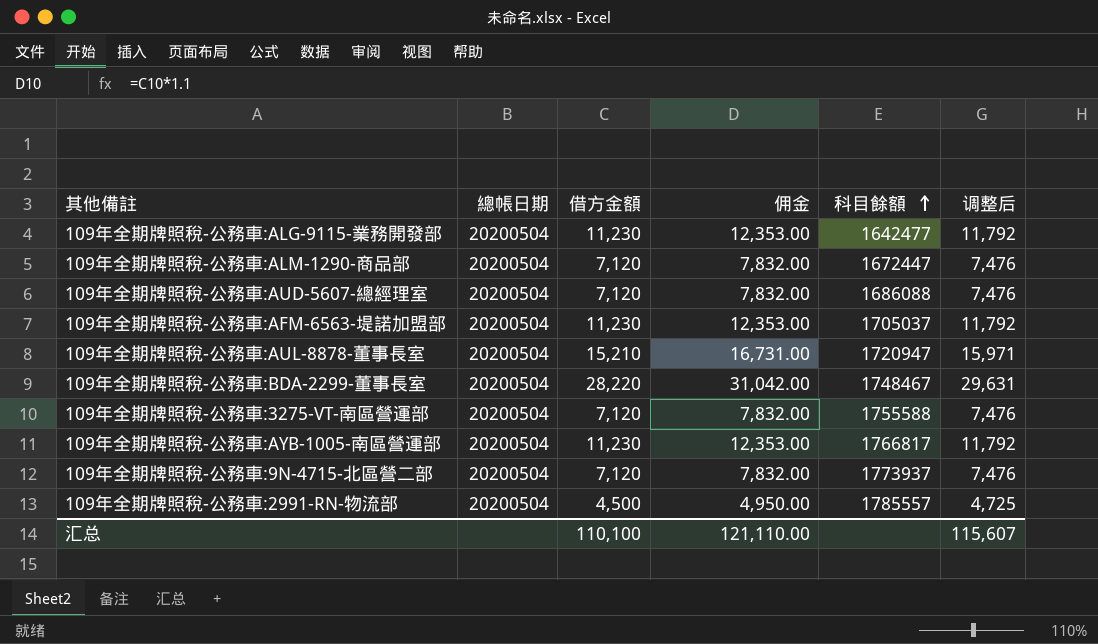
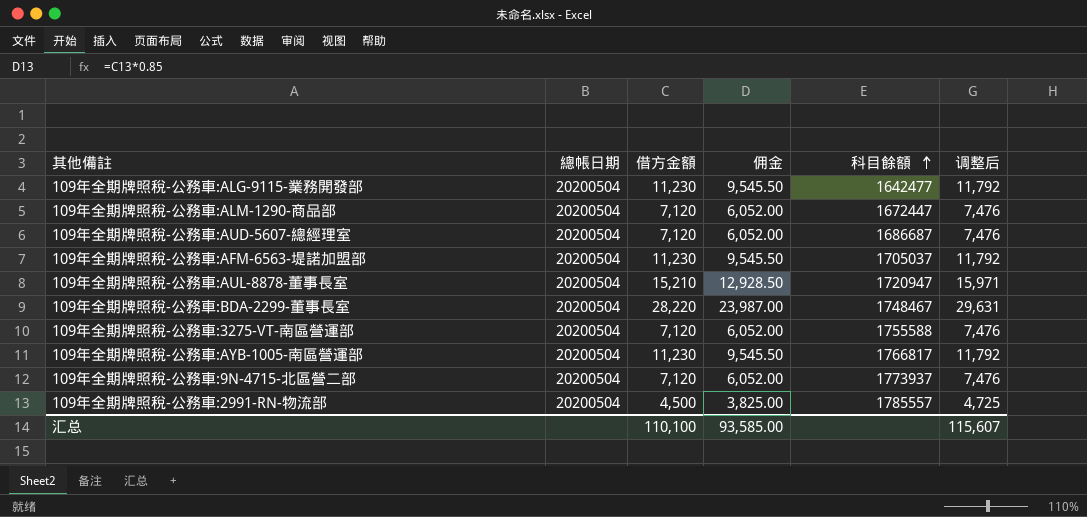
column 佣金 | formula: [借方金額] * 1.1 -> [借方金額] * 0.85
109年全期牌照稅-公務車:AUD-5607-總經理室 | 科目餘額: 1686088 -> 1686687
汇总 | 佣金: 121,110.00 -> 93,585.00

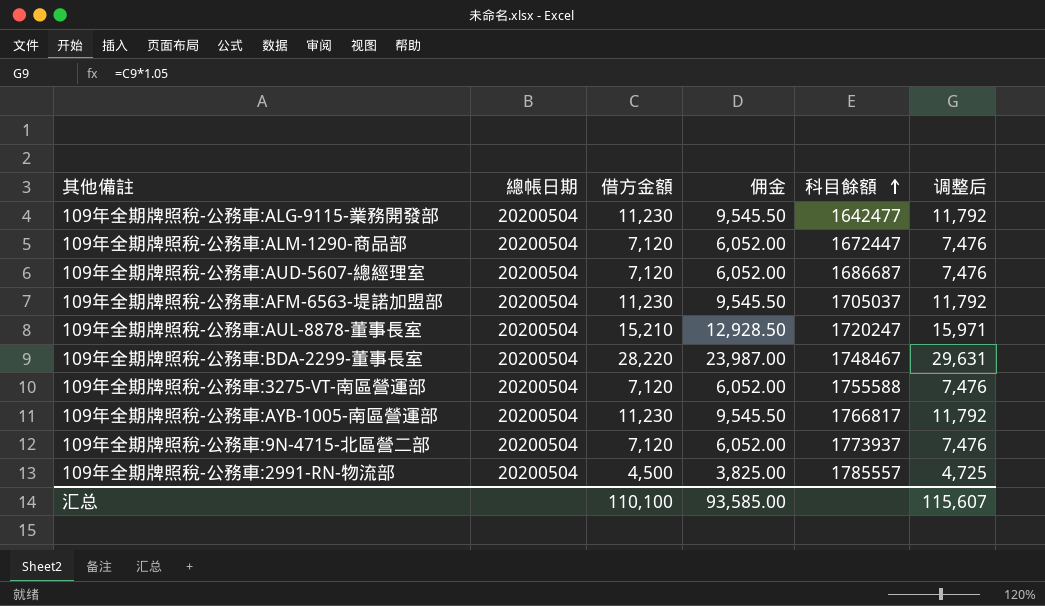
109年全期牌照稅-公務車:AUL-8878-董事長室 | 科目餘額: 1720947 -> 1720247

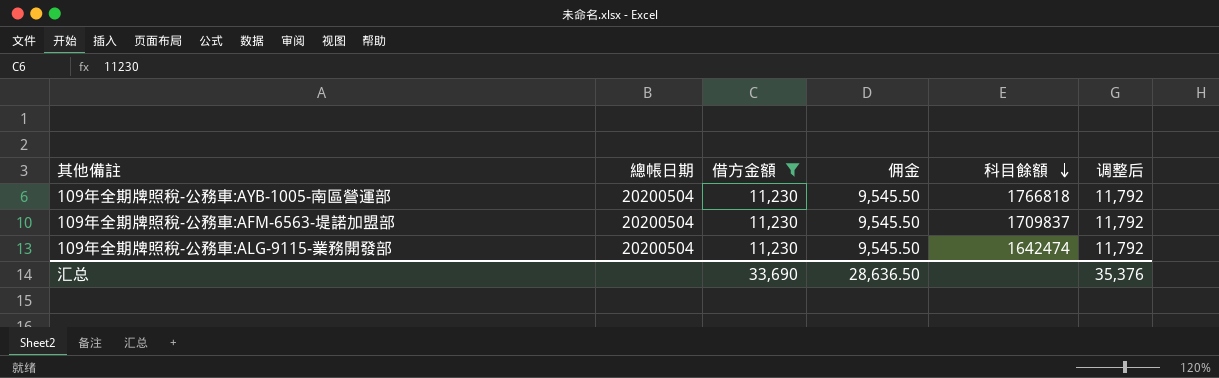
filter: none -> 借方金額 = 11,230
row order: 科目餘額 ascending -> 科目餘額 descending
109年全期牌照稅-公務車:AYB-1005-南區營運部 | 科目餘額: 1766817 -> 1766818
109年全期牌照稅-公務車:AFM-6563-堤諾加盟部 | 科目餘額: 1705037 -> 1709837
109年全期牌照稅-公務車:ALG-9115-業務開發部 | 科目餘額: 1642477 -> 1642474
汇总 | 借方金額: 110,100 -> 33,690
汇总 | 佣金: 93,585.00 -> 28,636.50
汇总 | 调整后: 115,607 -> 35,376

